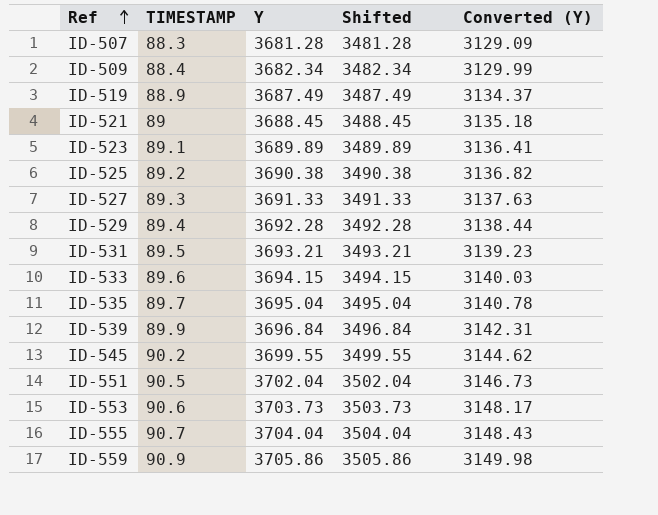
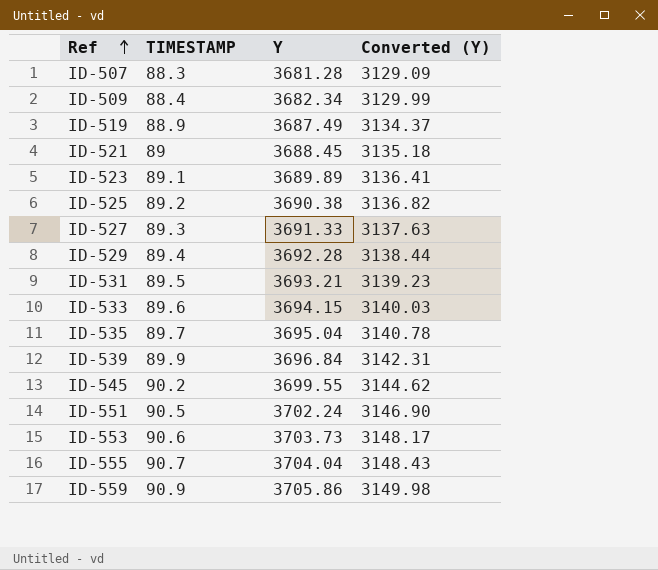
column Shifted | formula: [Y] - 200 -> none
ID-551 | Y: 3702.04 -> 3702.24
ID-551 | Converted (Y): 3146.73 -> 3146.90

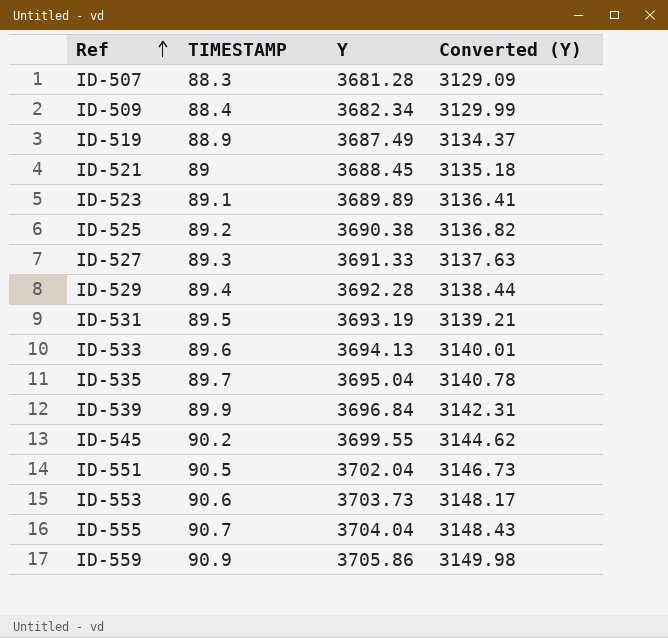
ID-531 | Y: 3693.21 -> 3693.19
ID-531 | Converted (Y): 3139.23 -> 3139.21
ID-533 | Y: 3694.15 -> 3694.13
ID-533 | Converted (Y): 3140.03 -> 3140.01
ID-551 | Y: 3702.24 -> 3702.04
ID-551 | Converted (Y): 3146.90 -> 3146.73

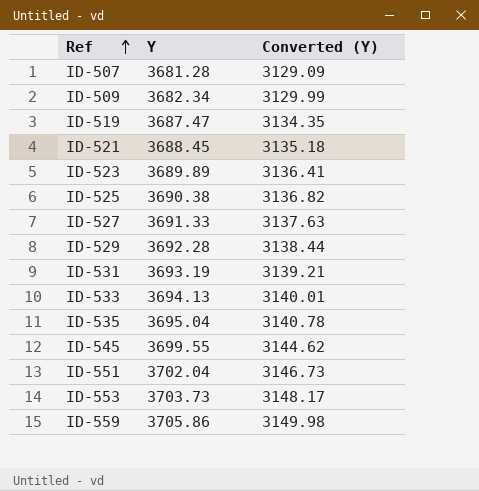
column TIMESTAMP | position: 2 -> none
row ID-539: 89.9 | 3696.84 | 3142.31 -> none
row ID-555: 90.7 | 3704.04 | 3148.43 -> none
ID-519 | Y: 3687.49 -> 3687.47
ID-519 | Converted (Y): 3134.37 -> 3134.35

